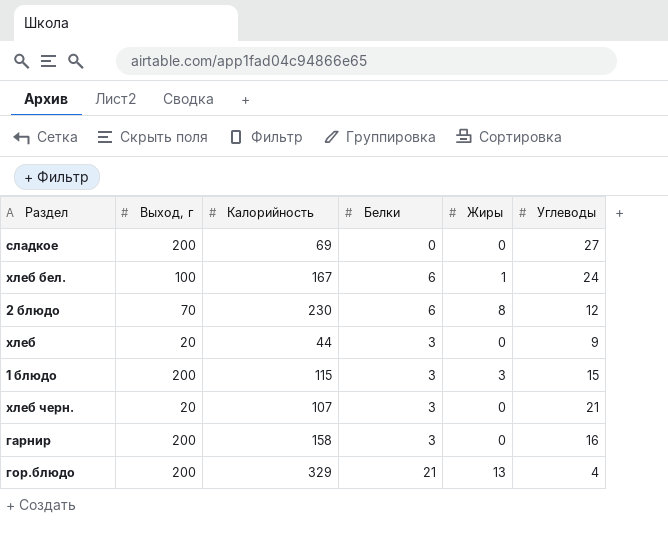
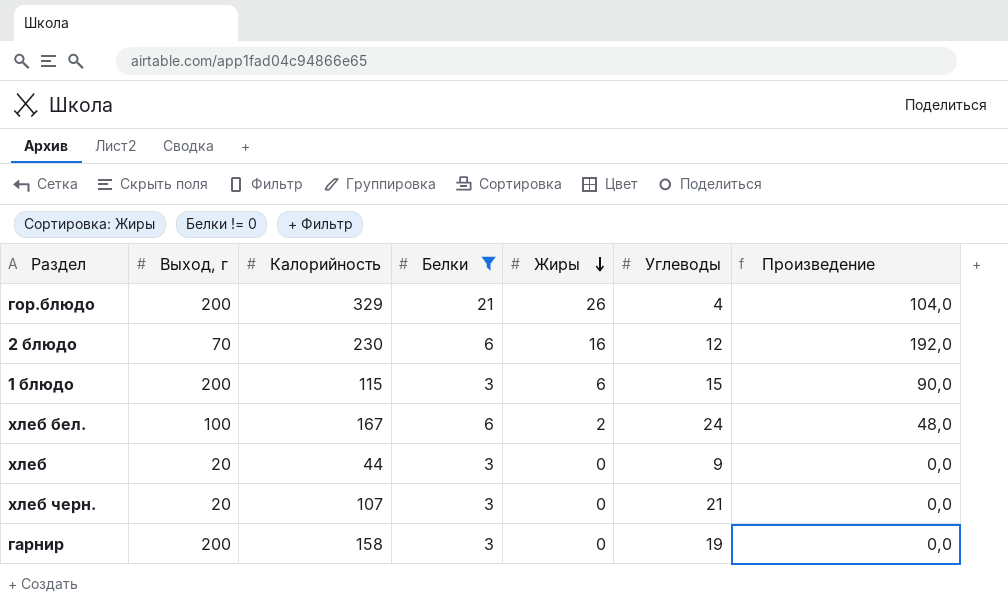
filter: none -> Белки != 0
row order: none -> Жиры descending
column Произведение | formula: none -> [Жиры] * [Углеводы]
гор.блюдо | Жиры: 13 -> 26
2 блюдо | Жиры: 8 -> 16
1 блюдо | Жиры: 3 -> 6
хлеб бел. | Жиры: 1 -> 2
гарнир | Углеводы: 16 -> 19

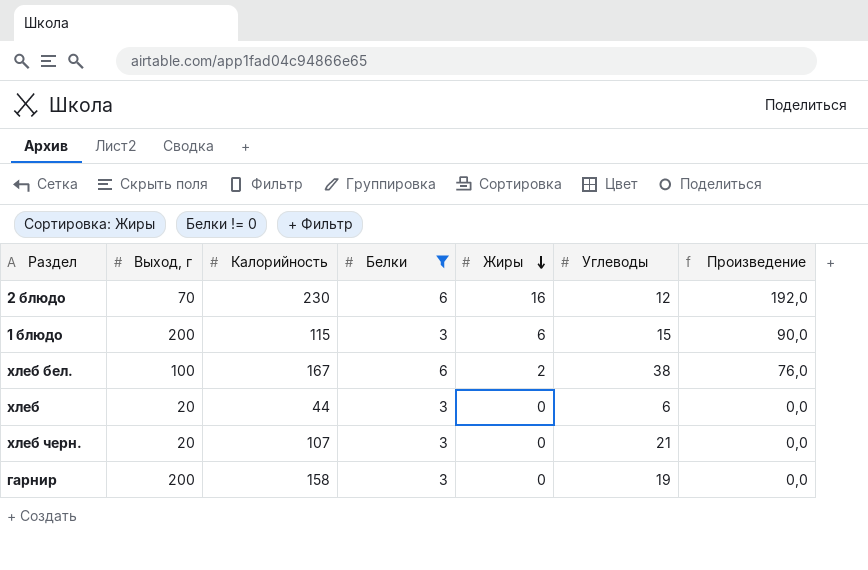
row гор.блюдо: 200 | 329 | 21 | 26 | 4 | 104,0 -> none
хлеб бел. | Углеводы: 24 -> 38
хлеб бел. | Произведение: 48,0 -> 76,0
хлеб | Углеводы: 9 -> 6

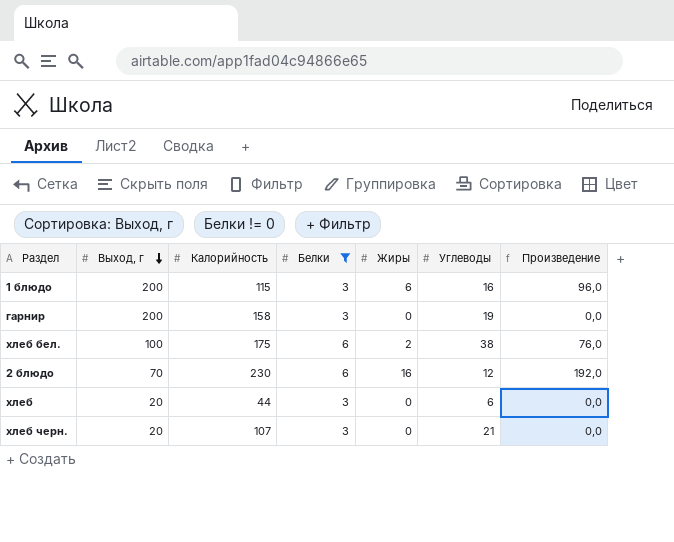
row order: Жиры descending -> Выход, г descending
1 блюдо | Углеводы: 15 -> 16
1 блюдо | Произведение: 90,0 -> 96,0
хлеб бел. | Калорийность: 167 -> 175

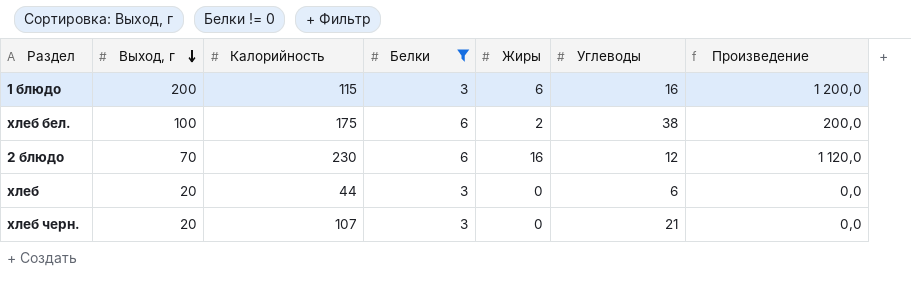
column Произведение | formula: [Жиры] * [Углеводы] -> [Выход, г] * [Жиры]
row гарнир: 200 | 158 | 3 | 0 | 19 | 0,0 -> none

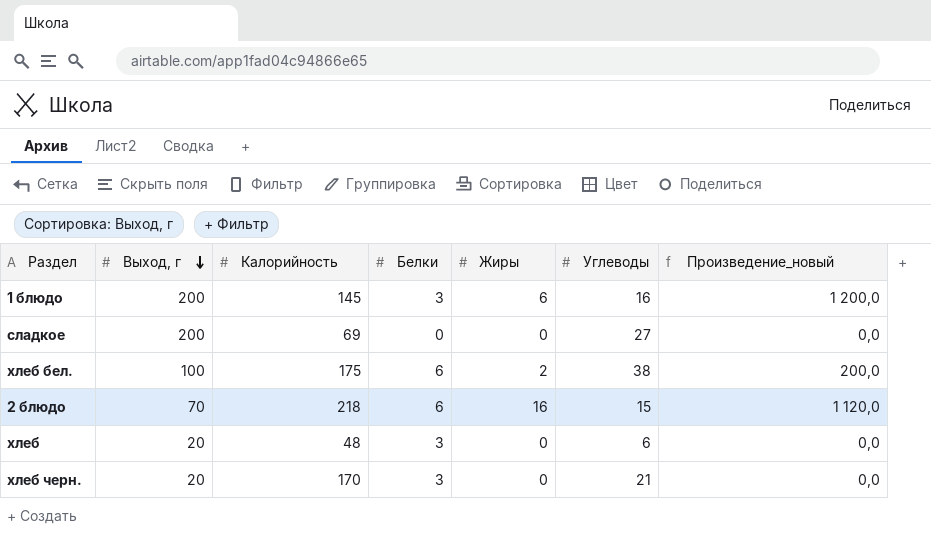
filter: Белки != 0 -> none
column name: Произведение -> Произведение_новый
1 блюдо | Калорийность: 115 -> 145
2 блюдо | Калорийность: 230 -> 218
2 блюдо | Углеводы: 12 -> 15
хлеб | Калорийность: 44 -> 48
хлеб черн. | Калорийность: 107 -> 170

